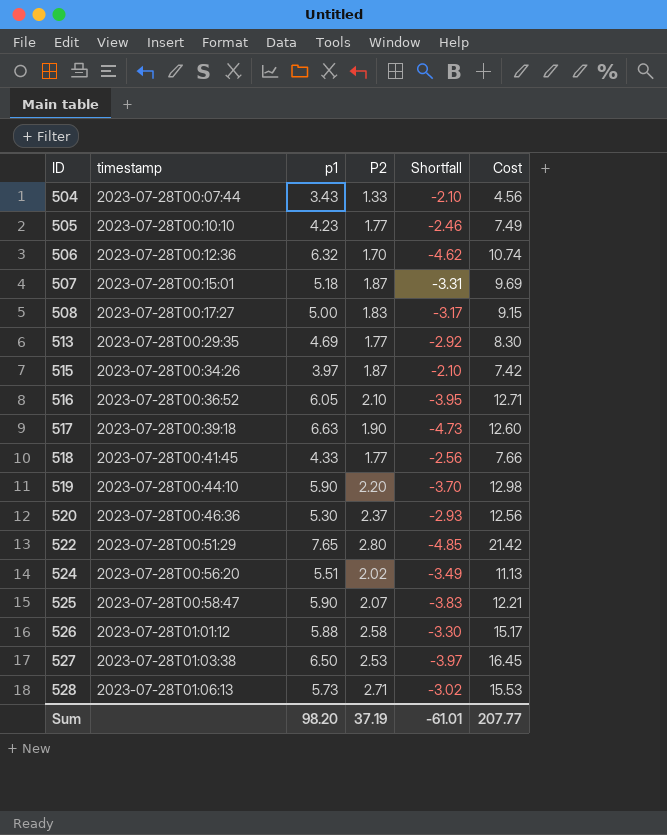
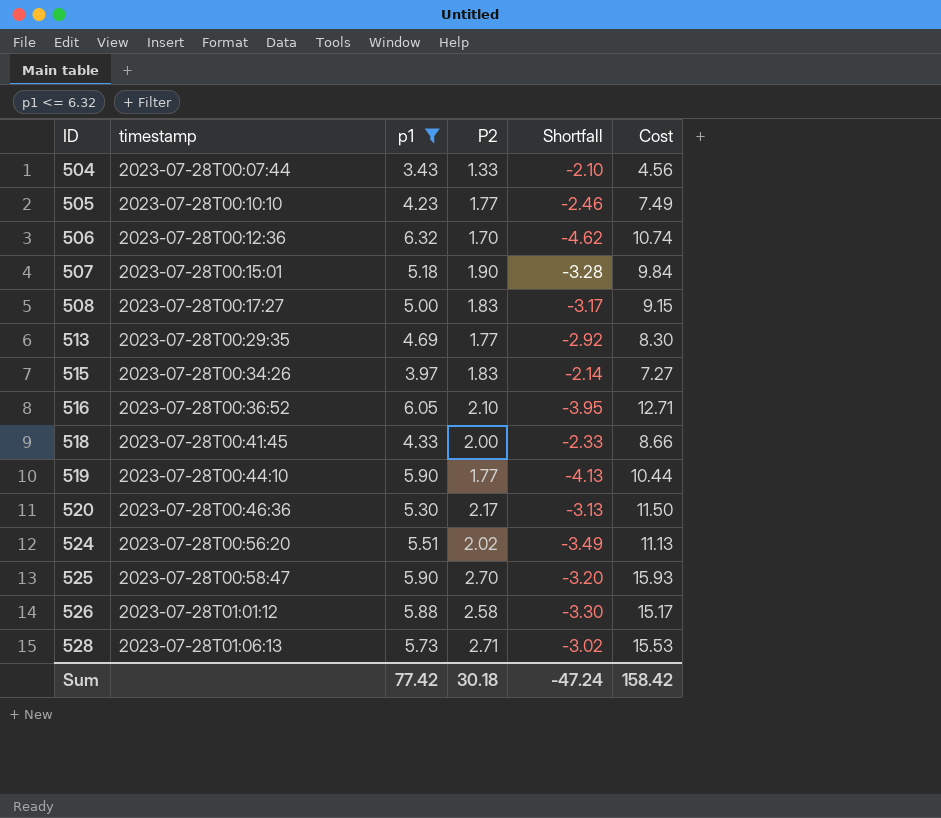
filter: none -> p1 <= 6.32
507 | P2: 1.87 -> 1.90
507 | Shortfall: -3.31 -> -3.28
507 | Cost: 9.69 -> 9.84
515 | P2: 1.87 -> 1.83
515 | Shortfall: -2.10 -> -2.14
515 | Cost: 7.42 -> 7.27
518 | P2: 1.77 -> 2.00
518 | Shortfall: -2.56 -> -2.33
518 | Cost: 7.66 -> 8.66
519 | P2: 2.20 -> 1.77
519 | Shortfall: -3.70 -> -4.13
519 | Cost: 12.98 -> 10.44
520 | P2: 2.37 -> 2.17
520 | Shortfall: -2.93 -> -3.13
520 | Cost: 12.56 -> 11.50
525 | P2: 2.07 -> 2.70
525 | Shortfall: -3.83 -> -3.20
525 | Cost: 12.21 -> 15.93
Sum | p1: 98.20 -> 77.42
Sum | P2: 37.19 -> 30.18
Sum | Shortfall: -61.01 -> -47.24
Sum | Cost: 207.77 -> 158.42

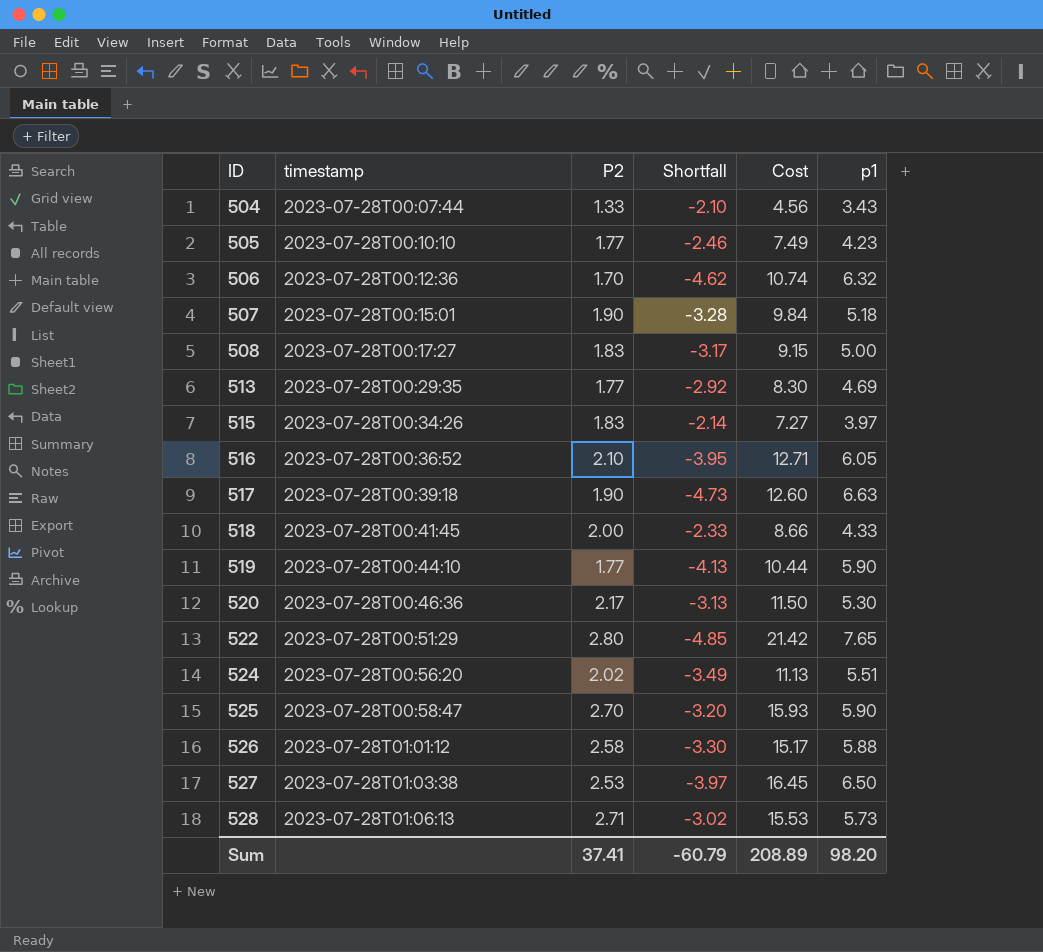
filter: p1 <= 6.32 -> none
column p1 | position: 3 -> 6
Sum | P2: 30.18 -> 37.41
Sum | Shortfall: -47.24 -> -60.79
Sum | Cost: 158.42 -> 208.89
Sum | p1: 77.42 -> 98.20

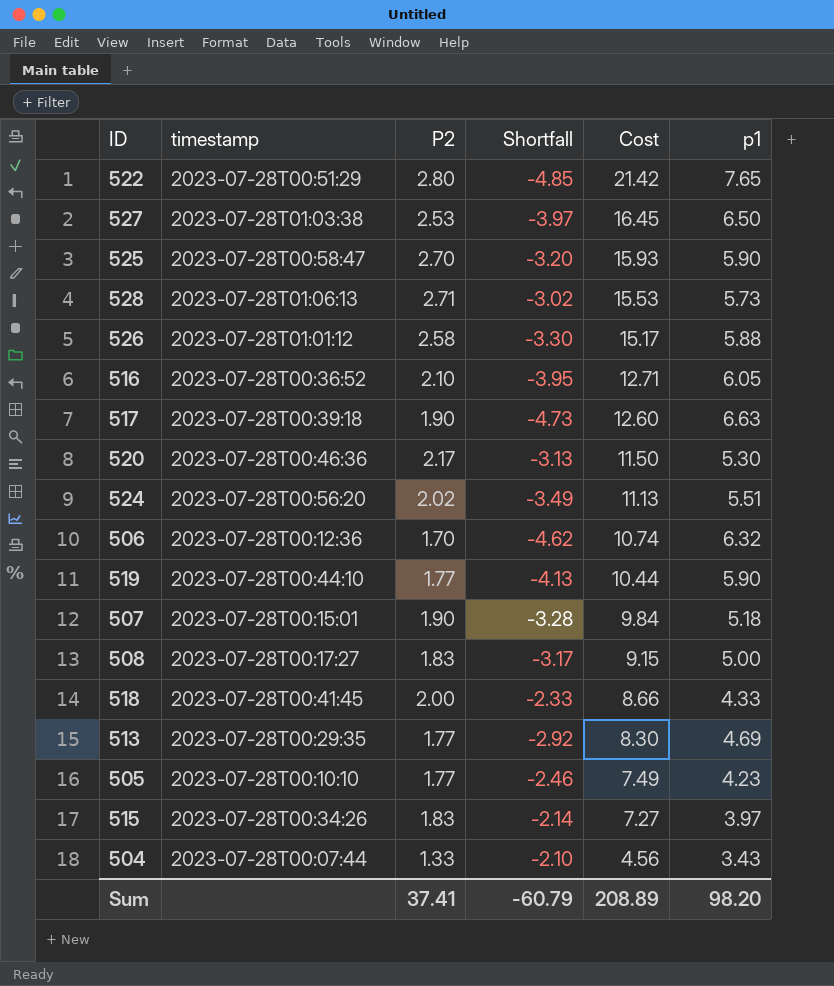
row order: ID ascending -> Cost descending

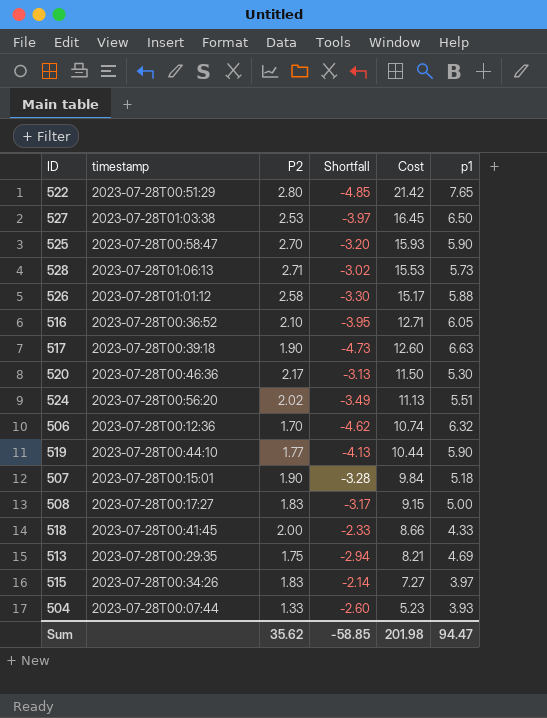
row 505: 2023-07-28T00:10:10 | 1.77 | -2.46 | 7.49 | 4.23 -> none
513 | P2: 1.77 -> 1.75
513 | Shortfall: -2.92 -> -2.94
513 | Cost: 8.30 -> 8.21
504 | Shortfall: -2.10 -> -2.60
504 | Cost: 4.56 -> 5.23
504 | p1: 3.43 -> 3.93
Sum | P2: 37.41 -> 35.62
Sum | Shortfall: -60.79 -> -58.85
Sum | Cost: 208.89 -> 201.98
Sum | p1: 98.20 -> 94.47

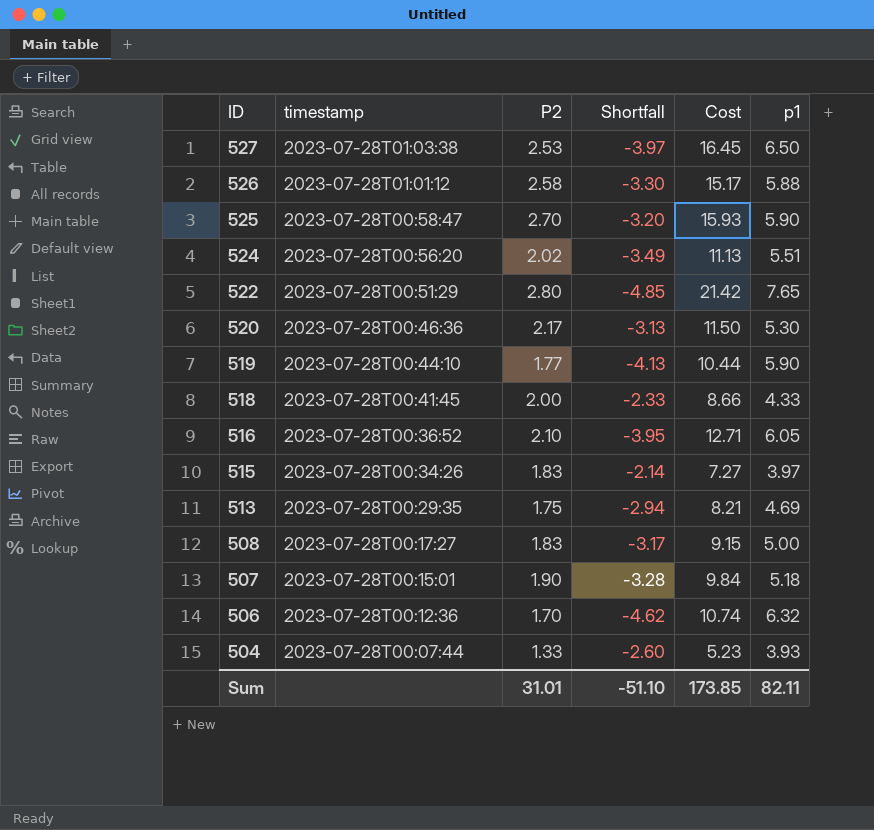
row order: Cost descending -> ID descending
row 528: 2023-07-28T01:06:13 | 2.71 | -3.02 | 15.53 | 5.73 -> none
row 517: 2023-07-28T00:39:18 | 1.90 | -4.73 | 12.60 | 6.63 -> none
Sum | P2: 35.62 -> 31.01
Sum | Shortfall: -58.85 -> -51.10
Sum | Cost: 201.98 -> 173.85
Sum | p1: 94.47 -> 82.11

